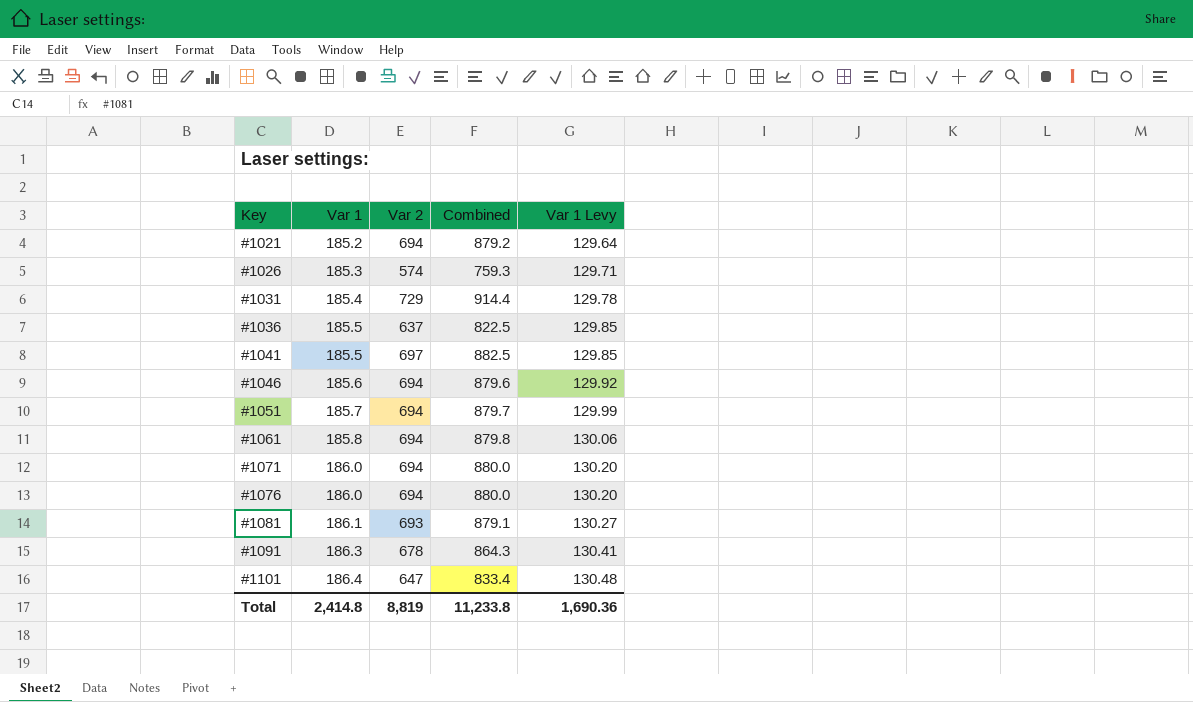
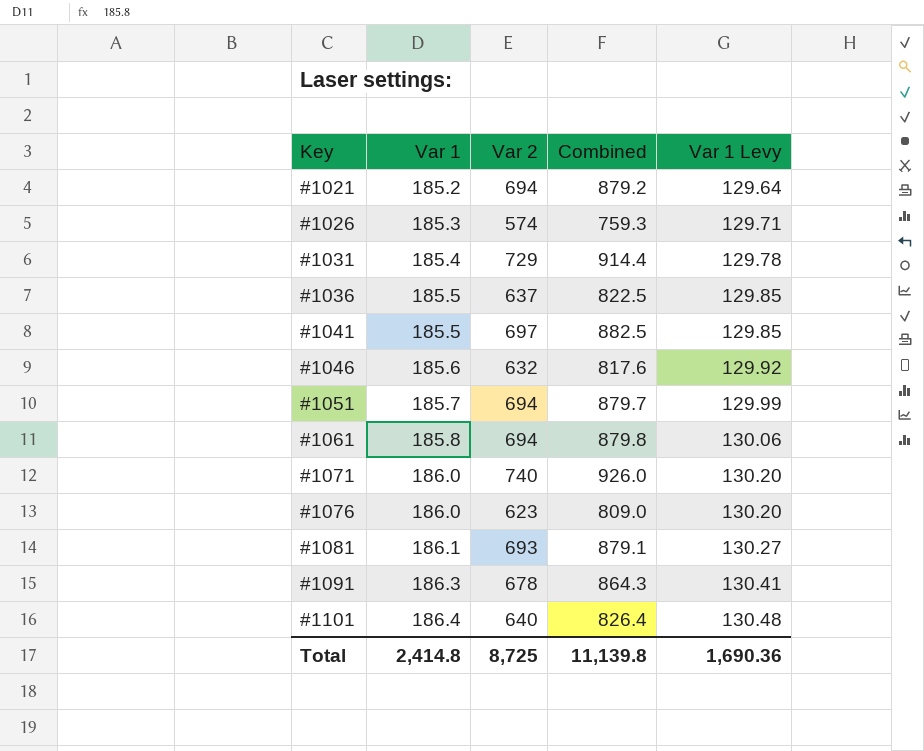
#1046 | Var 2: 694 -> 632
#1046 | Combined: 879.6 -> 817.6
#1071 | Var 2: 694 -> 740
#1071 | Combined: 880.0 -> 926.0
#1076 | Var 2: 694 -> 623
#1076 | Combined: 880.0 -> 809.0
#1101 | Var 2: 647 -> 640
#1101 | Combined: 833.4 -> 826.4
Total | Var 2: 8,819 -> 8,725
Total | Combined: 11,233.8 -> 11,139.8

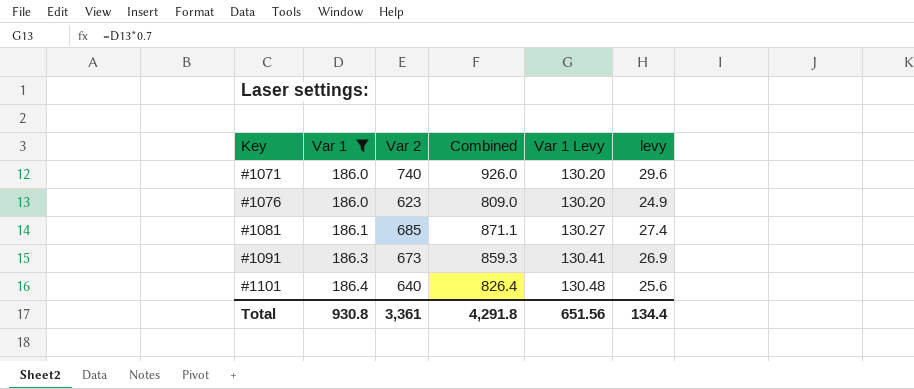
filter: none -> Var 1 >= 186.0
column levy | formula: none -> [Var 2] * 0.04
#1081 | Var 2: 693 -> 685
#1081 | Combined: 879.1 -> 871.1
#1091 | Var 2: 678 -> 673
#1091 | Combined: 864.3 -> 859.3
Total | Var 1: 2,414.8 -> 930.8
Total | Var 2: 8,725 -> 3,361
Total | Combined: 11,139.8 -> 4,291.8
Total | Var 1 Levy: 1,690.36 -> 651.56

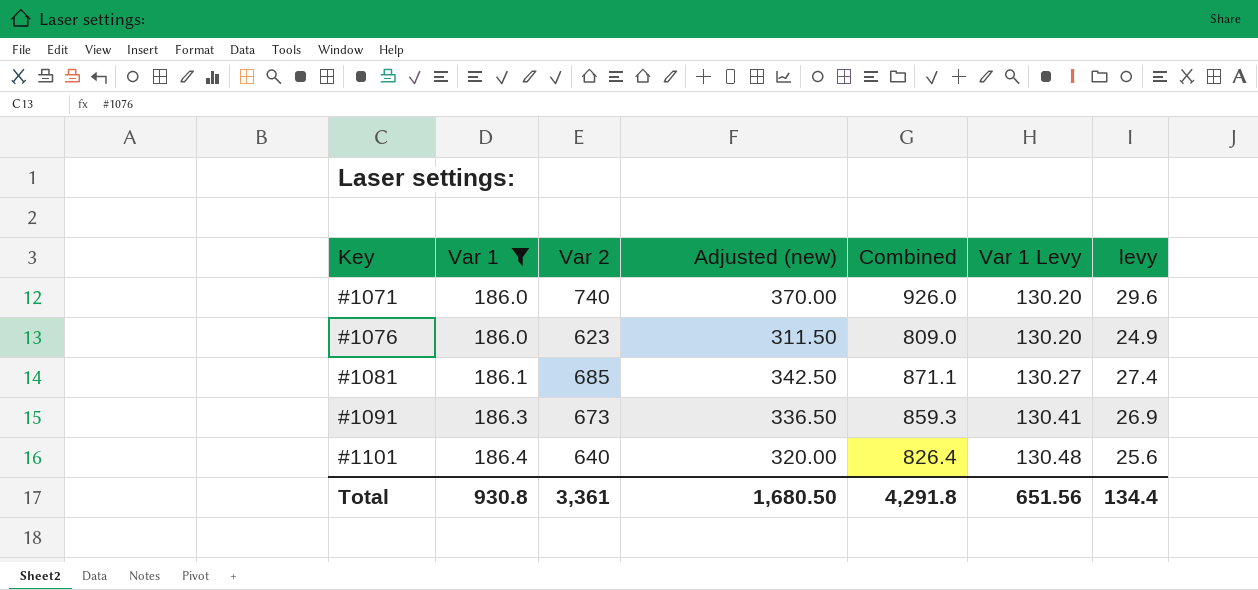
column Adjusted (new) | formula: none -> [Var 2] * 0.5

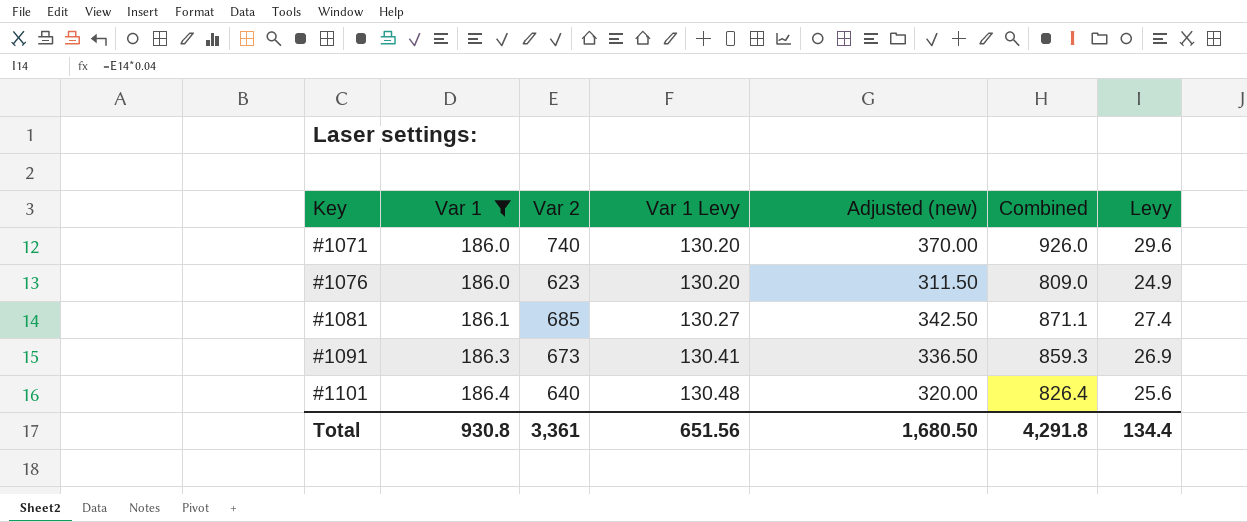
column Var 1 Levy | position: 6 -> 4
column name: levy -> Levy

